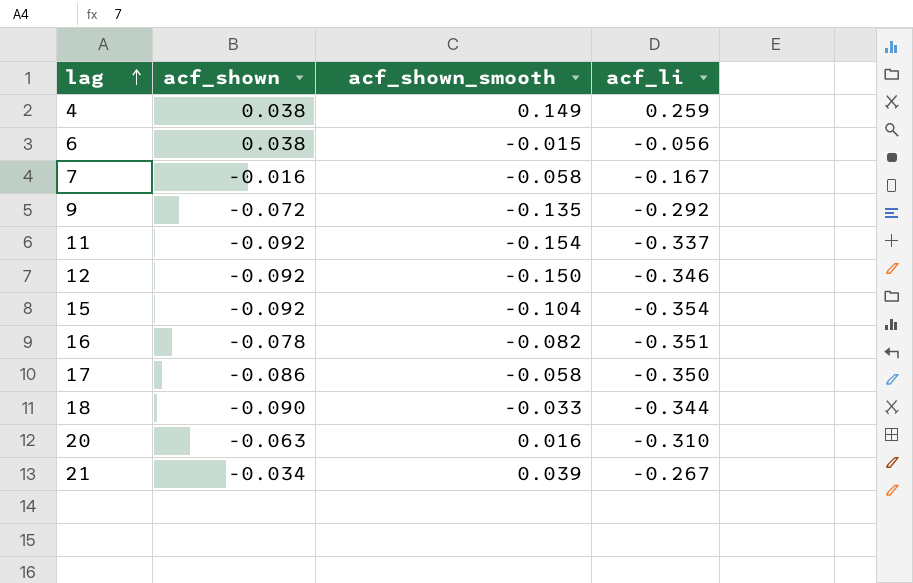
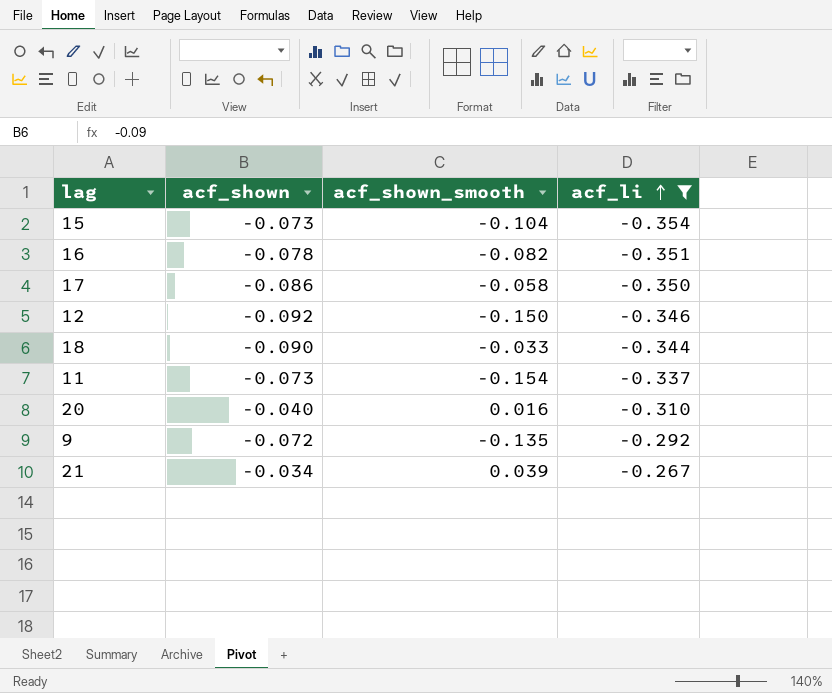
filter: none -> acf_li <= -0.267
row order: lag ascending -> acf_li ascending
15 | acf_shown: -0.092 -> -0.073
11 | acf_shown: -0.092 -> -0.073
20 | acf_shown: -0.063 -> -0.040

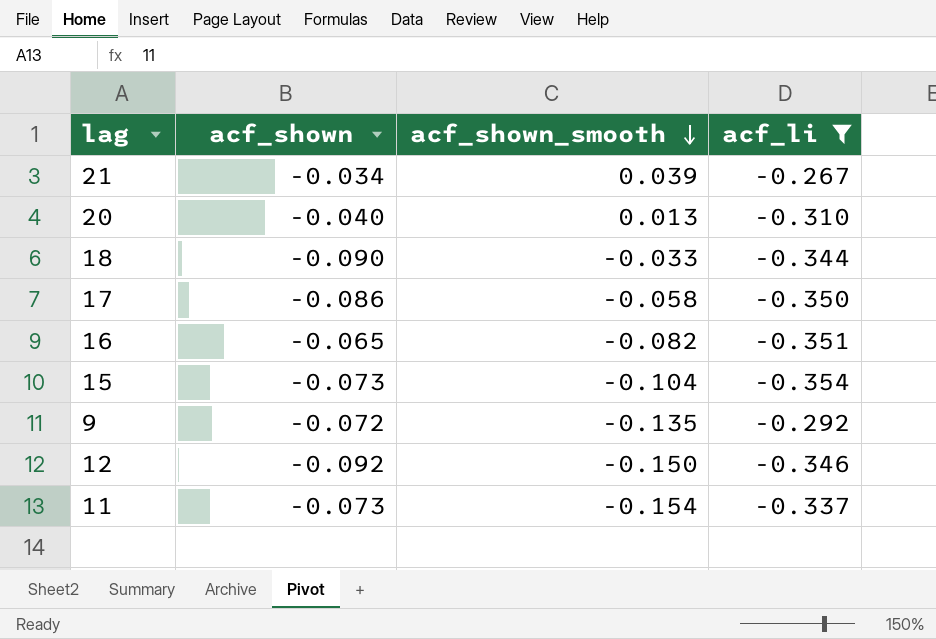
row order: acf_li ascending -> acf_shown_smooth descending
20 | acf_shown_smooth: 0.016 -> 0.013
16 | acf_shown: -0.078 -> -0.065

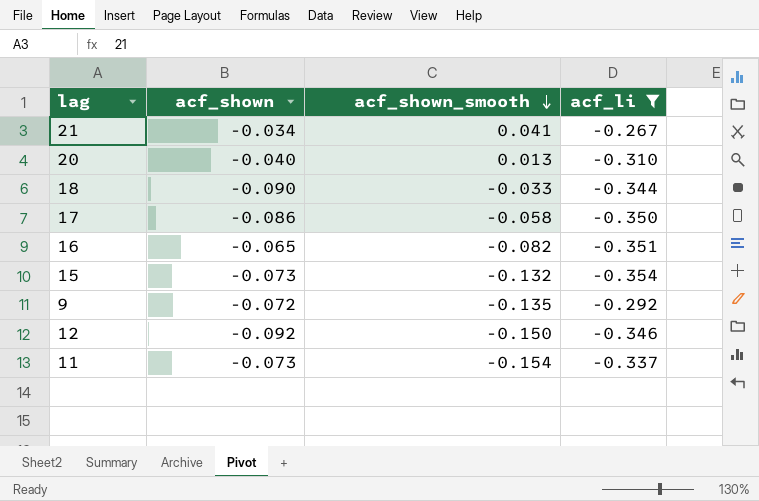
21 | acf_shown_smooth: 0.039 -> 0.041
15 | acf_shown_smooth: -0.104 -> -0.132

